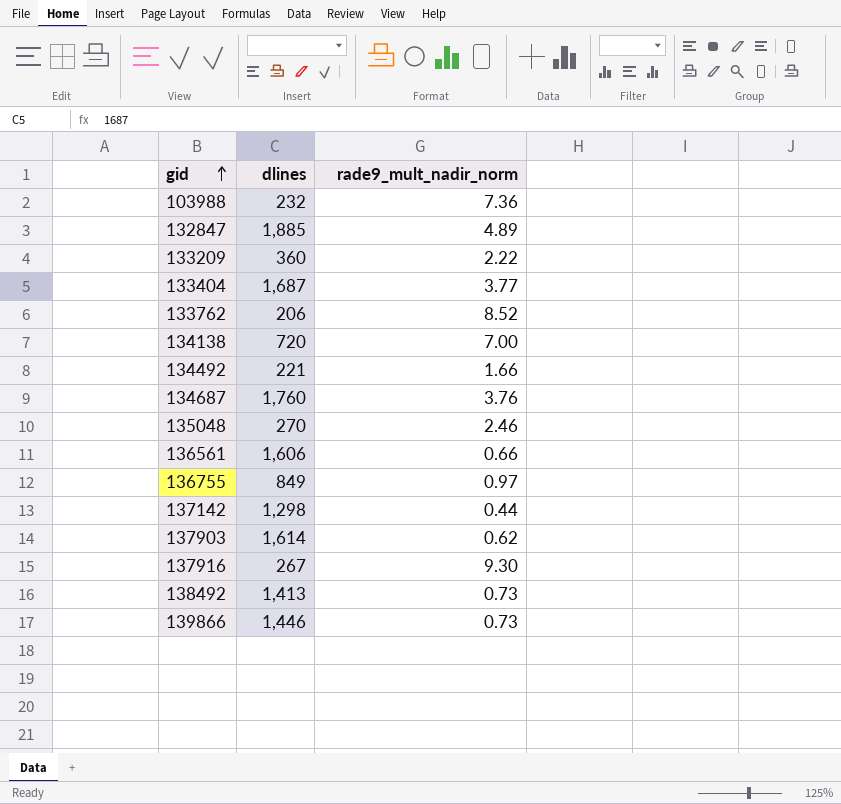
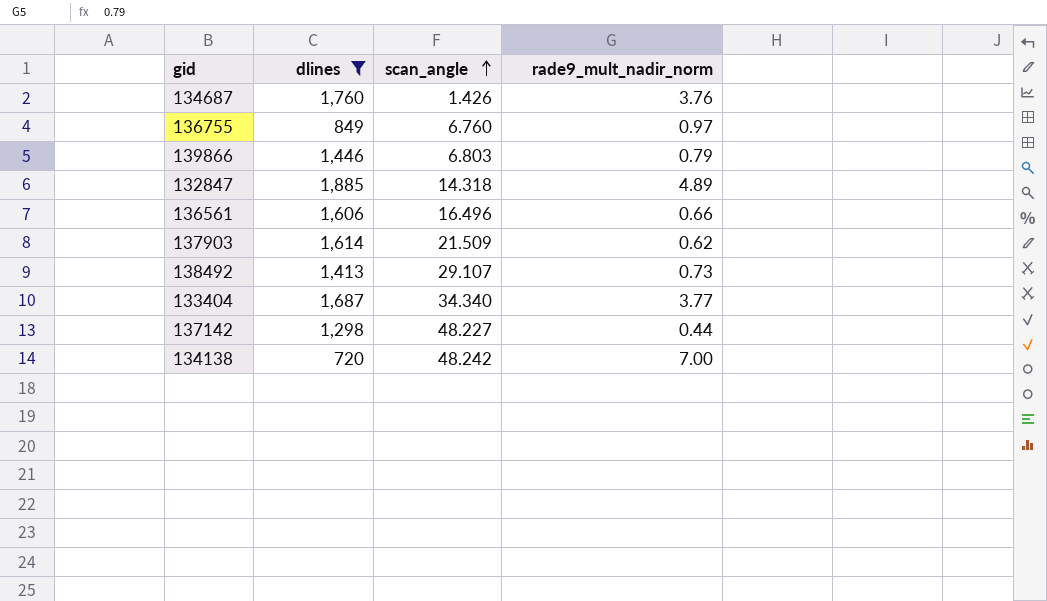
filter: none -> dlines >= 720
row order: gid ascending -> scan_angle ascending
column scan_angle | position: none -> 3
139866 | rade9_mult_nadir_norm: 0.73 -> 0.79

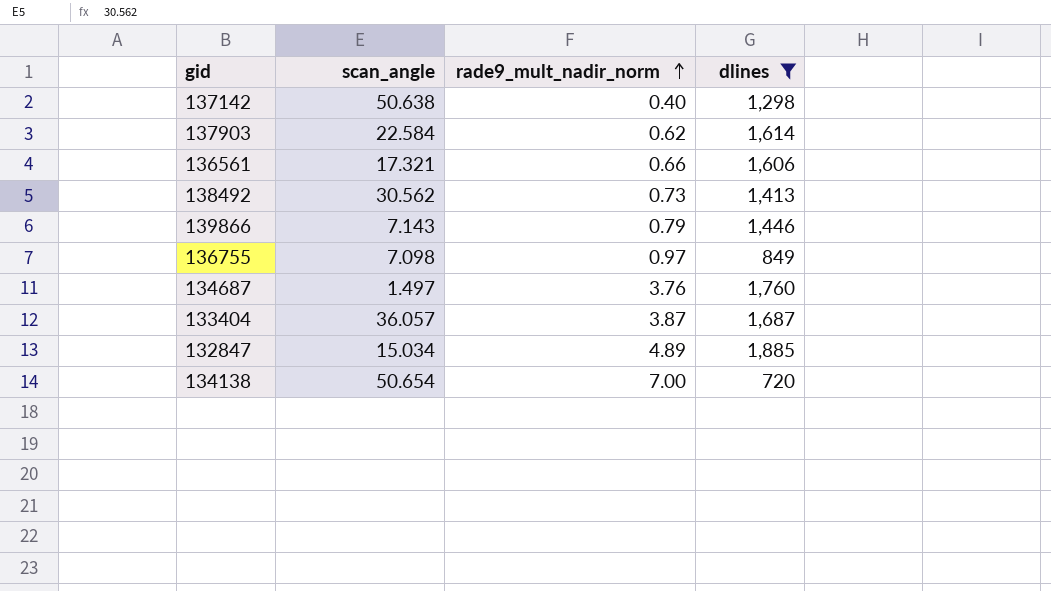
row order: scan_angle ascending -> rade9_mult_nadir_norm ascending
column dlines | position: 2 -> 4
137142 | scan_angle: 48.227 -> 50.638
137142 | rade9_mult_nadir_norm: 0.44 -> 0.40
137903 | scan_angle: 21.509 -> 22.584
136561 | scan_angle: 16.496 -> 17.321
138492 | scan_angle: 29.107 -> 30.562
139866 | scan_angle: 6.803 -> 7.143
136755 | scan_angle: 6.760 -> 7.098
134687 | scan_angle: 1.426 -> 1.497
133404 | scan_angle: 34.340 -> 36.057
133404 | rade9_mult_nadir_norm: 3.77 -> 3.87
132847 | scan_angle: 14.318 -> 15.034
134138 | scan_angle: 48.242 -> 50.654

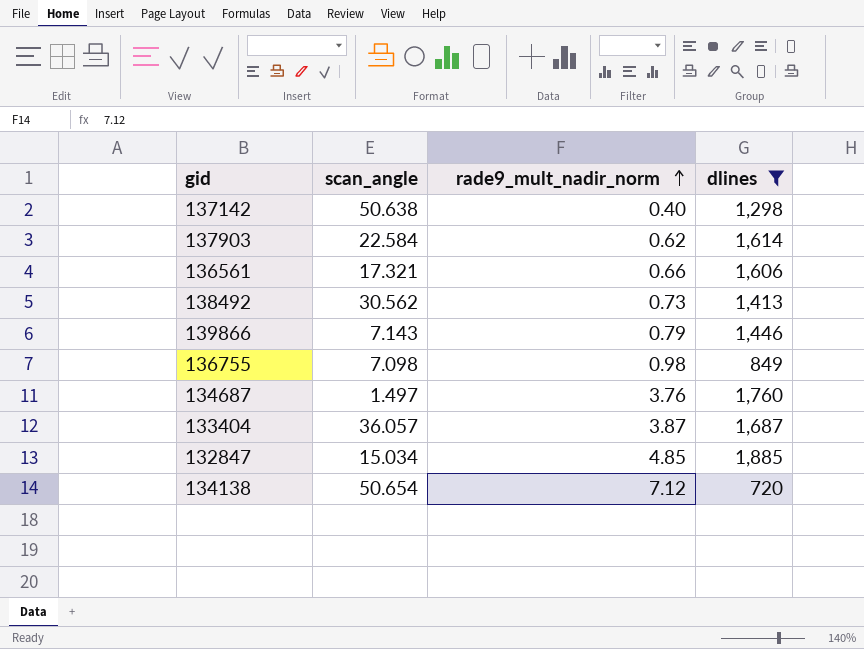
136755 | rade9_mult_nadir_norm: 0.97 -> 0.98
132847 | rade9_mult_nadir_norm: 4.89 -> 4.85
134138 | rade9_mult_nadir_norm: 7.00 -> 7.12

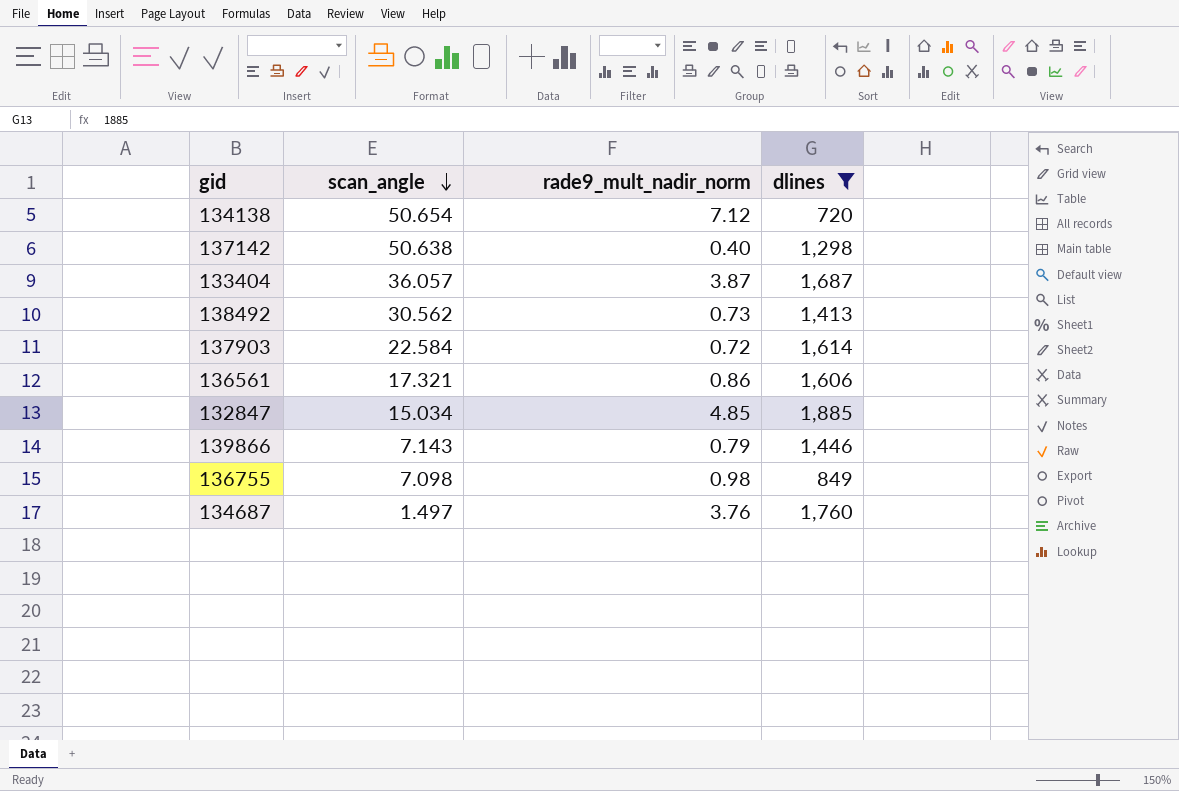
row order: rade9_mult_nadir_norm ascending -> scan_angle descending
137903 | rade9_mult_nadir_norm: 0.62 -> 0.72
136561 | rade9_mult_nadir_norm: 0.66 -> 0.86

